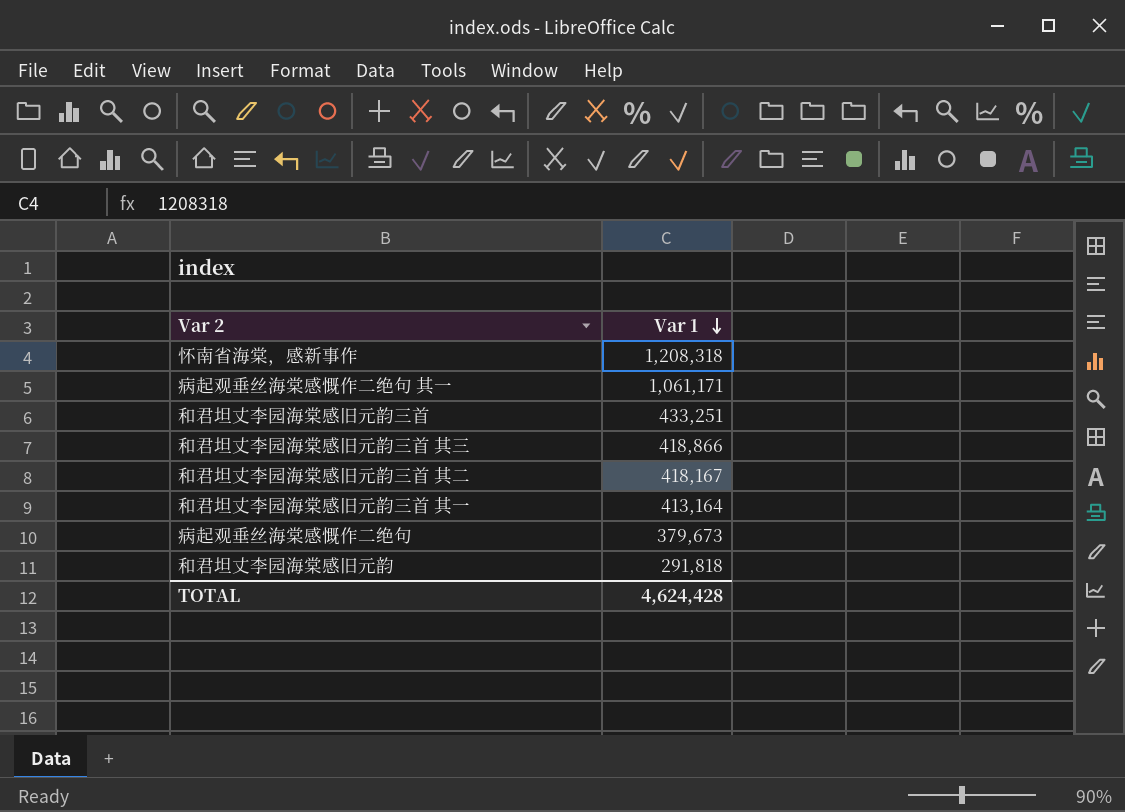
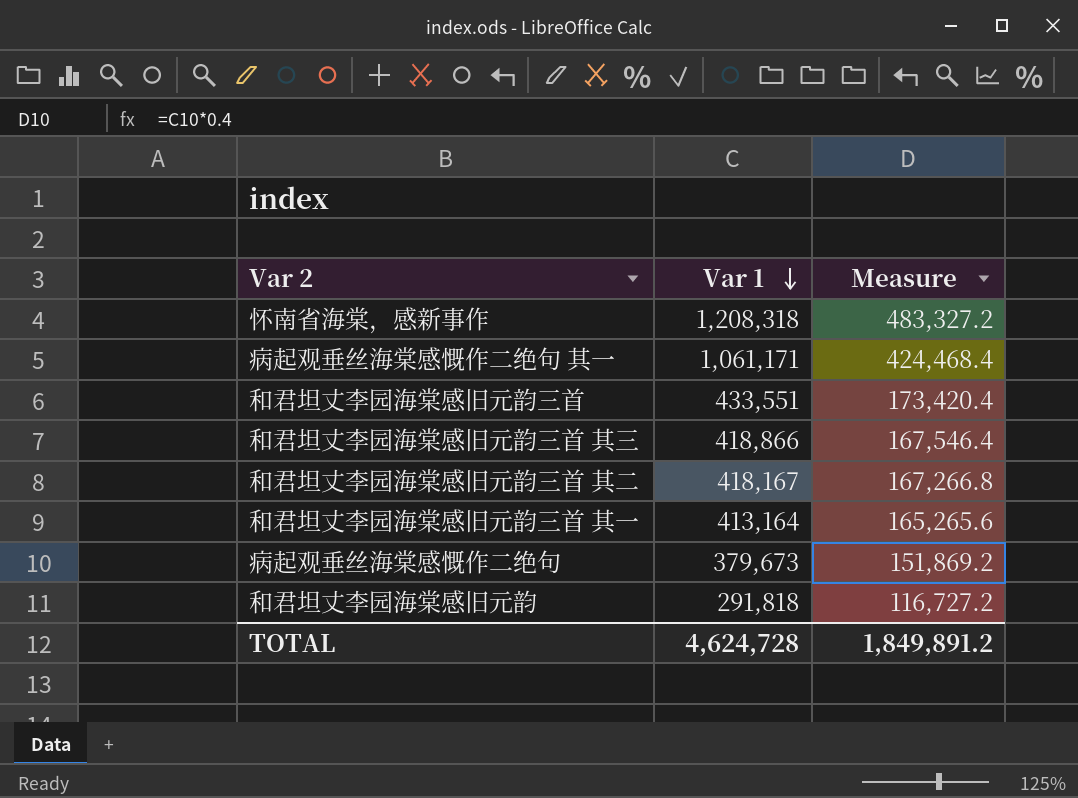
column Measure | formula: none -> [Var 1] * 0.4
和君坦丈李园海棠感旧元韵三首 | Var 1: 433,251 -> 433,551
TOTAL | Var 1: 4,624,428 -> 4,624,728

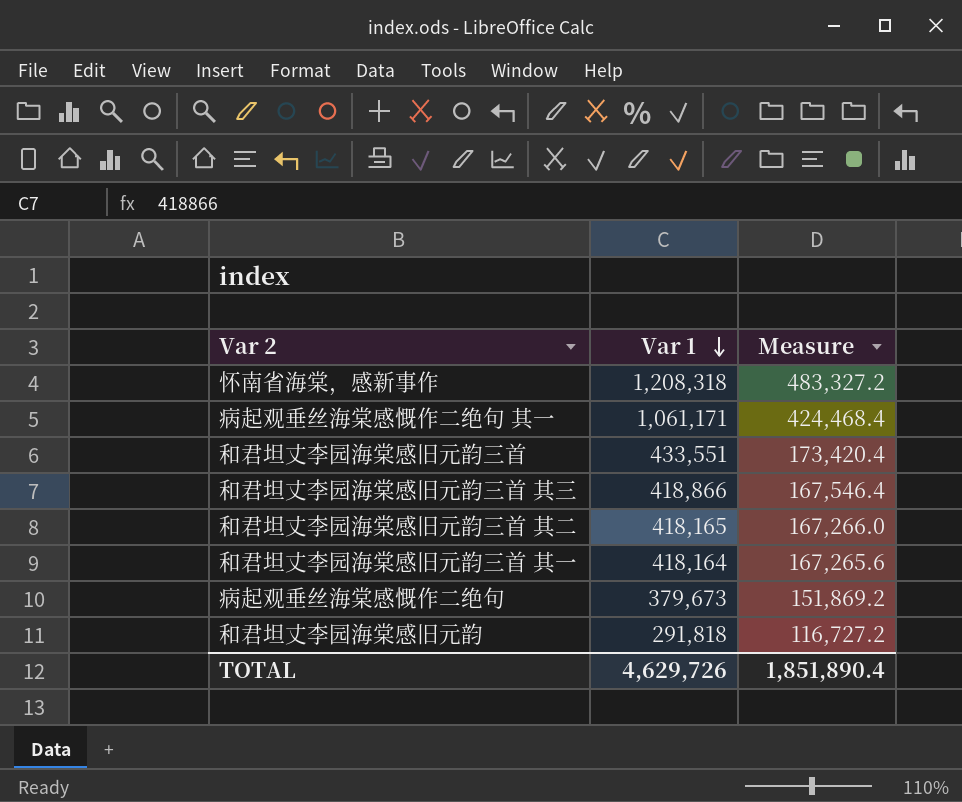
和君坦丈李园海棠感旧元韵三首 其二 | Var 1: 418,167 -> 418,165
和君坦丈李园海棠感旧元韵三首 其二 | Measure: 167,266.8 -> 167,266.0
和君坦丈李园海棠感旧元韵三首 其一 | Var 1: 413,164 -> 418,164
和君坦丈李园海棠感旧元韵三首 其一 | Measure: 165,265.6 -> 167,265.6
TOTAL | Var 1: 4,624,728 -> 4,629,726
TOTAL | Measure: 1,849,891.2 -> 1,851,890.4

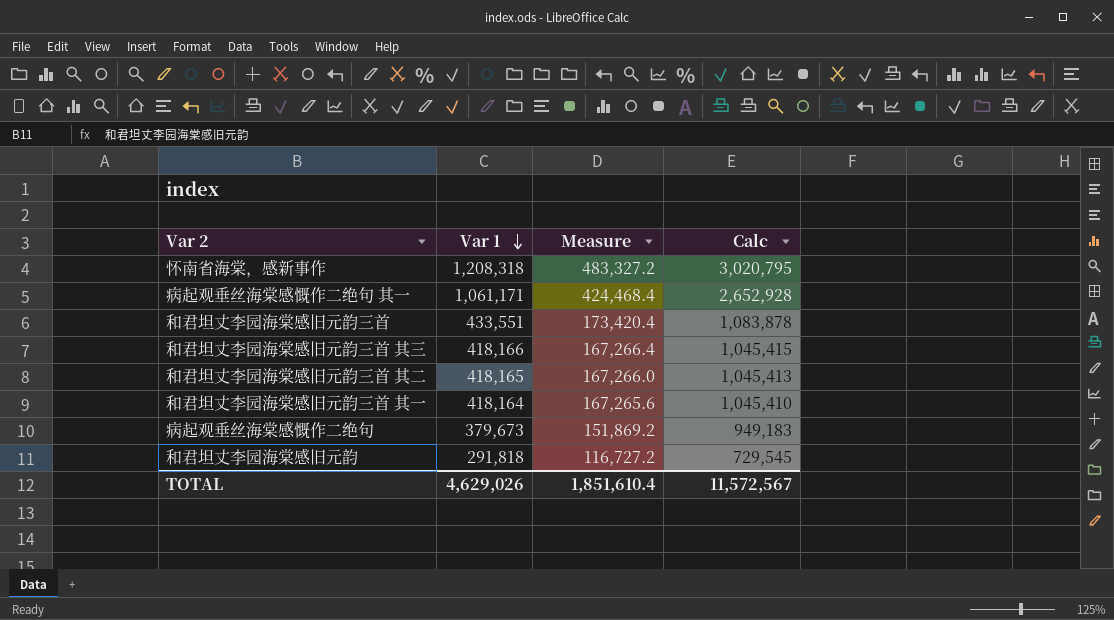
column Calc | formula: none -> [Var 1] * 2.5
和君坦丈李园海棠感旧元韵三首 其三 | Var 1: 418,866 -> 418,166
和君坦丈李园海棠感旧元韵三首 其三 | Measure: 167,546.4 -> 167,266.4
TOTAL | Var 1: 4,629,726 -> 4,629,026
TOTAL | Measure: 1,851,890.4 -> 1,851,610.4

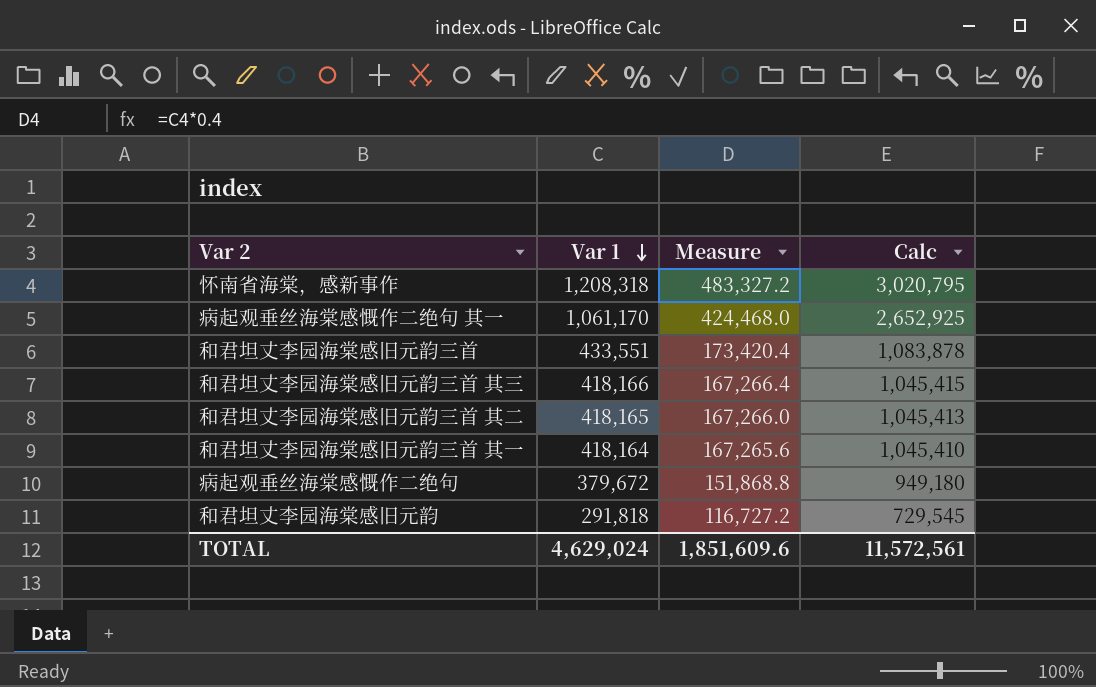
病起观垂丝海棠感慨作二绝句 其一 | Var 1: 1,061,171 -> 1,061,170
病起观垂丝海棠感慨作二绝句 其一 | Measure: 424,468.4 -> 424,468.0
病起观垂丝海棠感慨作二绝句 其一 | Calc: 2,652,928 -> 2,652,925
病起观垂丝海棠感慨作二绝句 | Var 1: 379,673 -> 379,672
病起观垂丝海棠感慨作二绝句 | Measure: 151,869.2 -> 151,868.8
病起观垂丝海棠感慨作二绝句 | Calc: 949,183 -> 949,180
TOTAL | Var 1: 4,629,026 -> 4,629,024
TOTAL | Measure: 1,851,610.4 -> 1,851,609.6
TOTAL | Calc: 11,572,567 -> 11,572,561

